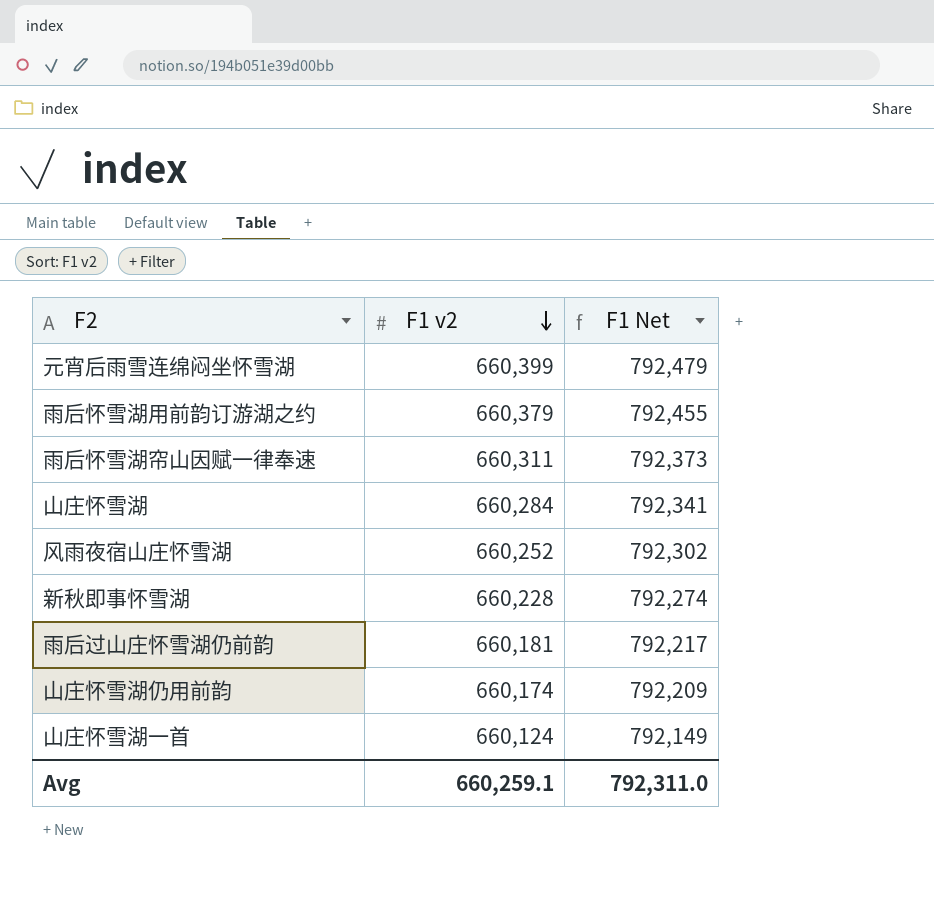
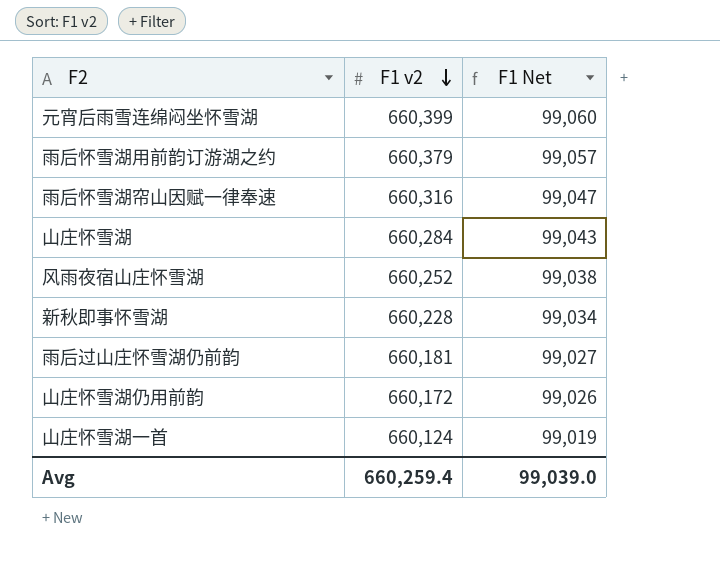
column F1 Net | formula: [F1 v2] * 1.2 -> [F1 v2] * 0.15
雨后怀雪湖帘山因赋一律奉速 | F1 v2: 660,311 -> 660,316
山庄怀雪湖仍用前韵 | F1 v2: 660,174 -> 660,172
Avg | F1 v2: 660,259.1 -> 660,259.4
Avg | F1 Net: 792,311.0 -> 99,039.0

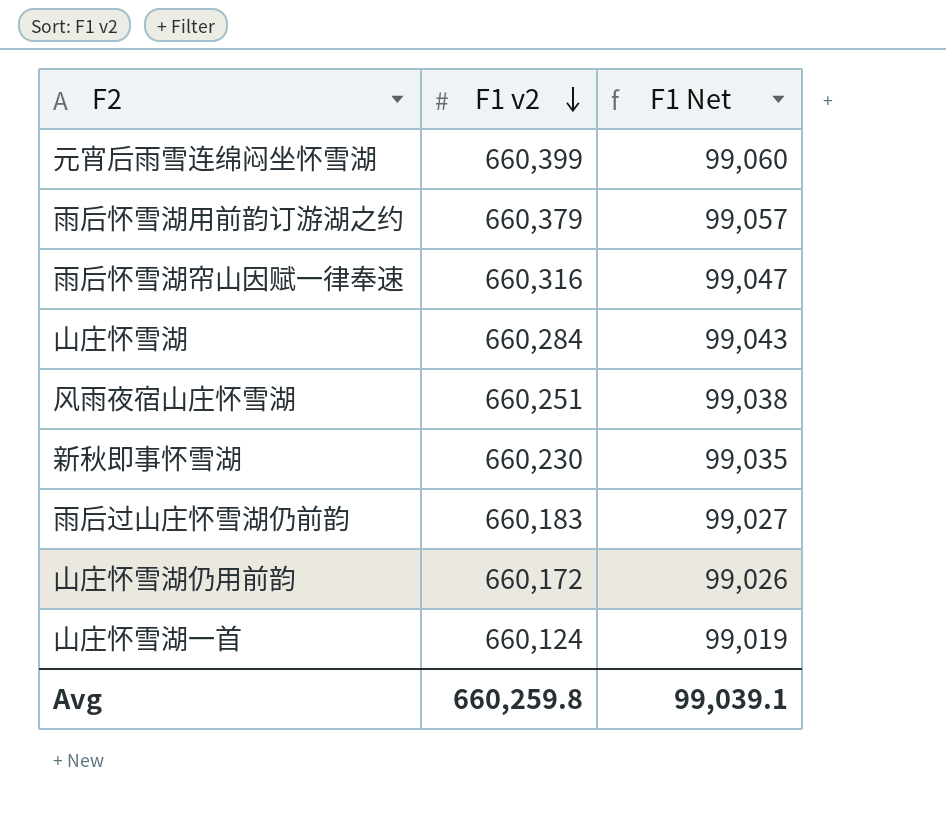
风雨夜宿山庄怀雪湖 | F1 v2: 660,252 -> 660,251
新秋即事怀雪湖 | F1 v2: 660,228 -> 660,230
新秋即事怀雪湖 | F1 Net: 99,034 -> 99,035
雨后过山庄怀雪湖仍前韵 | F1 v2: 660,181 -> 660,183
Avg | F1 v2: 660,259.4 -> 660,259.8
Avg | F1 Net: 99,039.0 -> 99,039.1

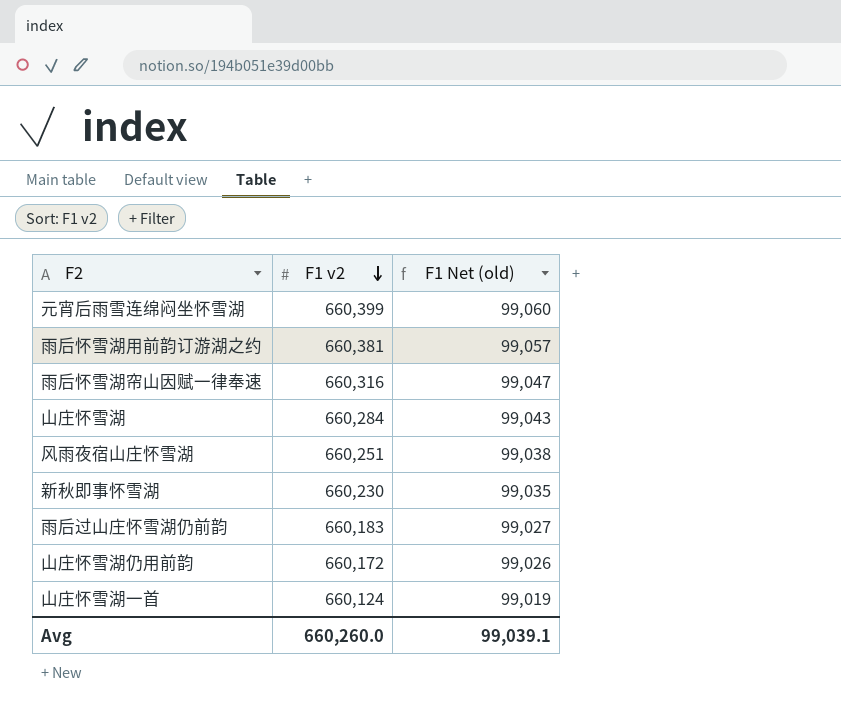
column name: F1 Net -> F1 Net (old)
雨后怀雪湖用前韵订游湖之约 | F1 v2: 660,379 -> 660,381
Avg | F1 v2: 660,259.8 -> 660,260.0

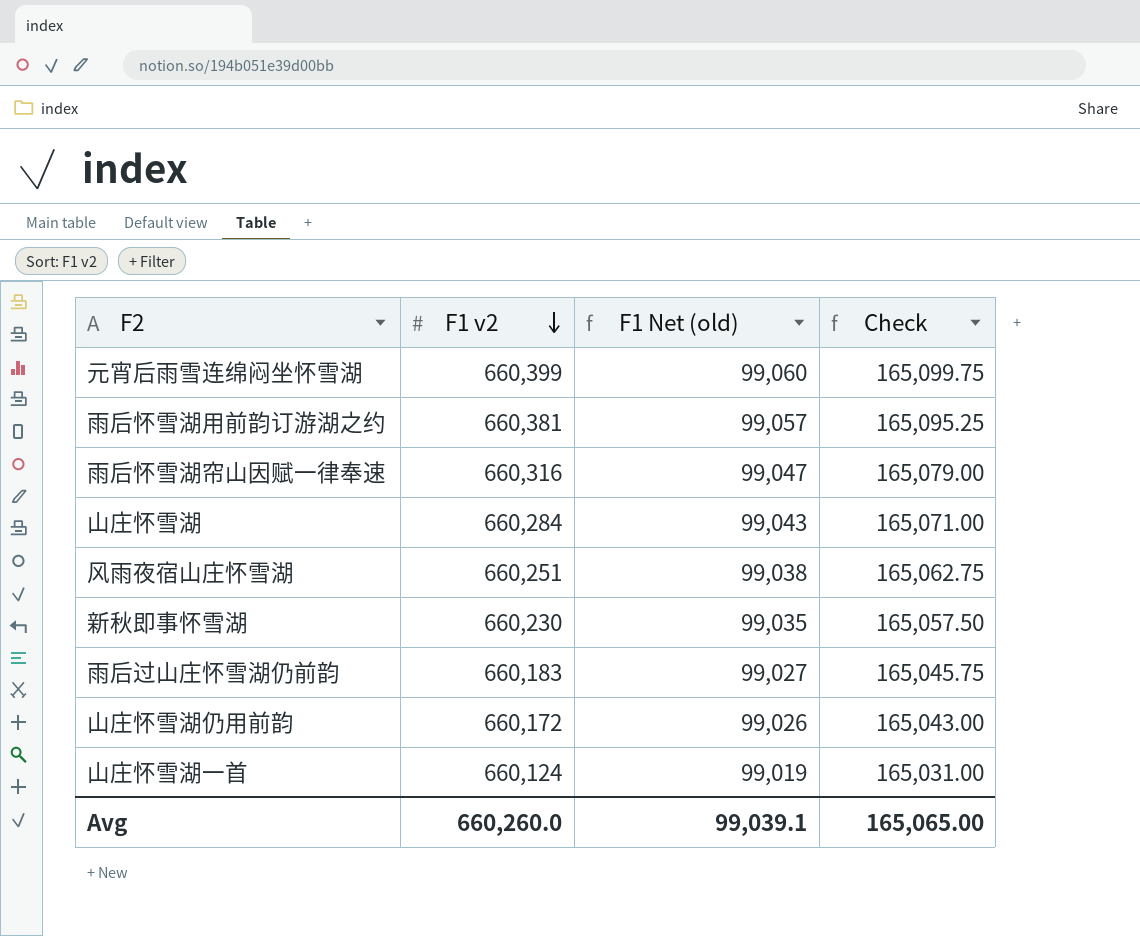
column Check | formula: none -> [F1 v2] * 0.25

